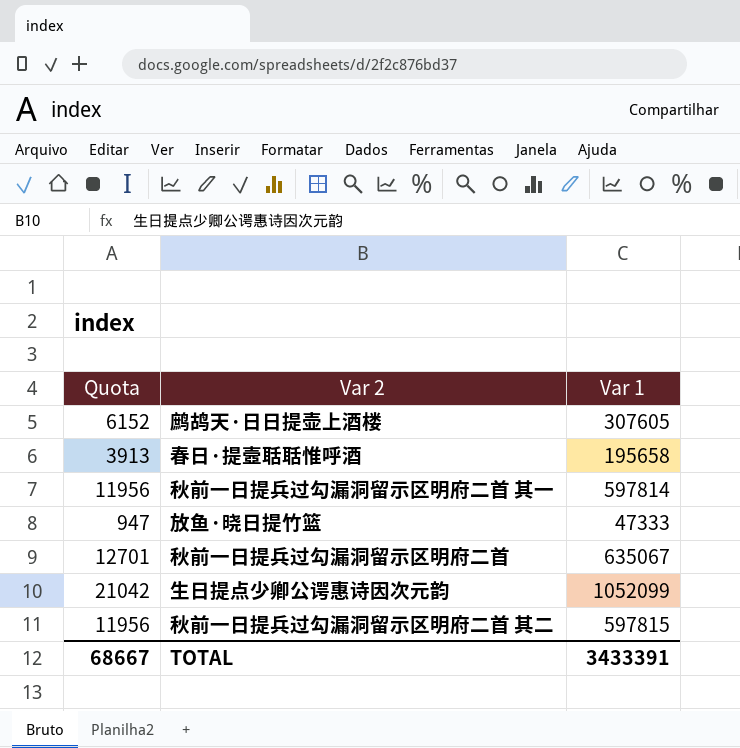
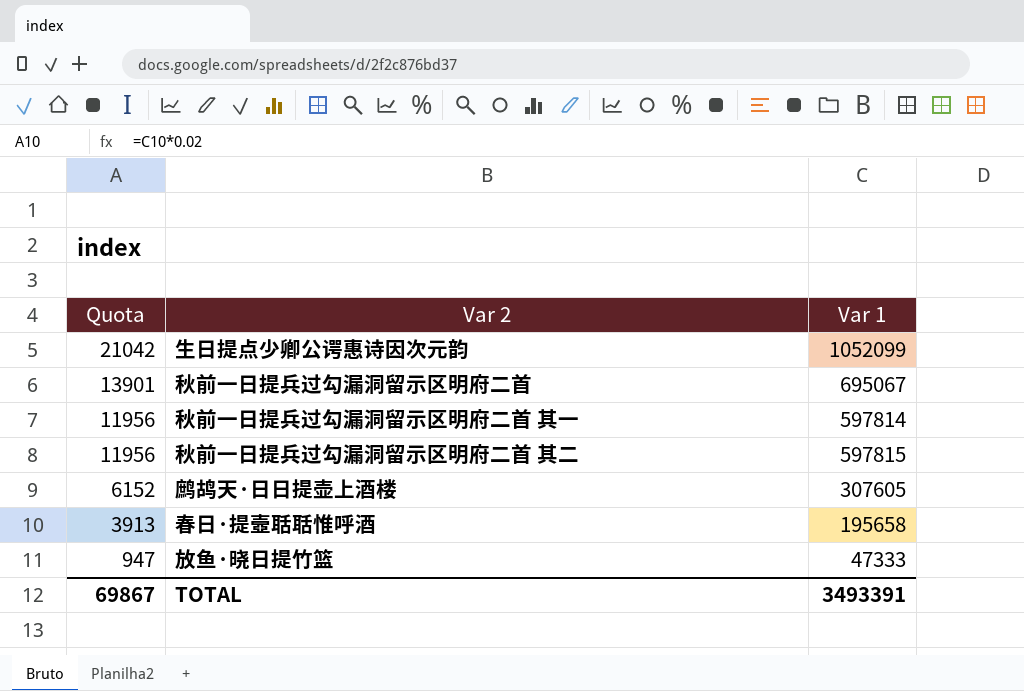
row order: none -> Quota descending
秋前一日提兵过勾漏洞留示区明府二首 | Quota: 12701 -> 13901
秋前一日提兵过勾漏洞留示区明府二首 | Var 1: 635067 -> 695067
TOTAL | Quota: 68667 -> 69867
TOTAL | Var 1: 3433391 -> 3493391

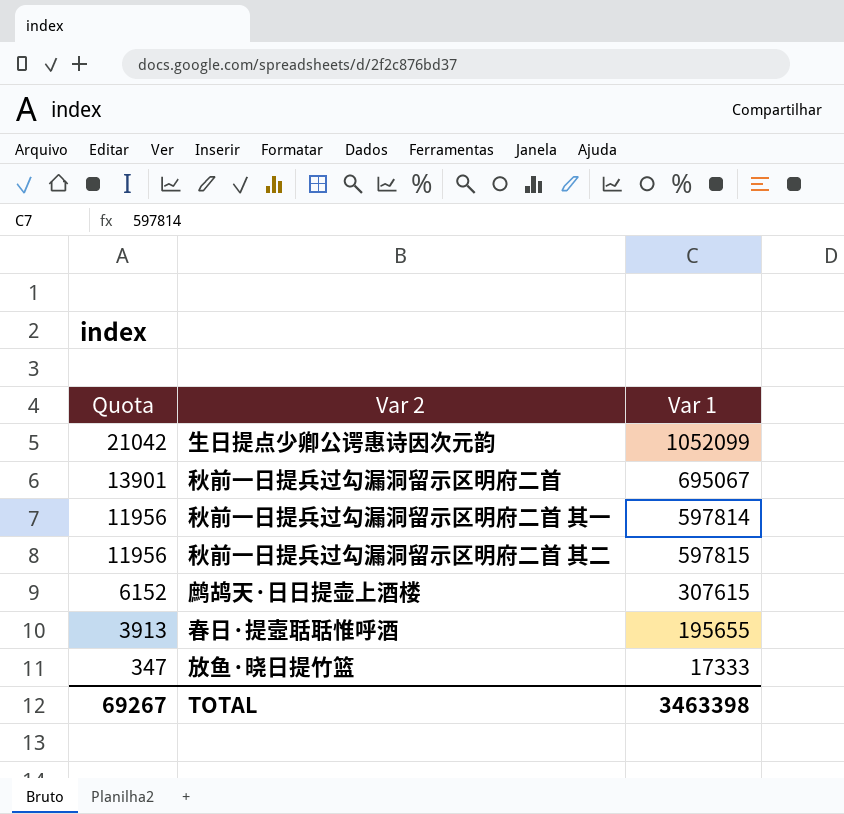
鹧鸪天·日日提壶上酒楼 | Var 1: 307605 -> 307615
春日·提壼聒聒惟呼酒 | Var 1: 195658 -> 195655
放鱼·晓日提竹篮 | Quota: 947 -> 347
放鱼·晓日提竹篮 | Var 1: 47333 -> 17333
TOTAL | Quota: 69867 -> 69267
TOTAL | Var 1: 3493391 -> 3463398

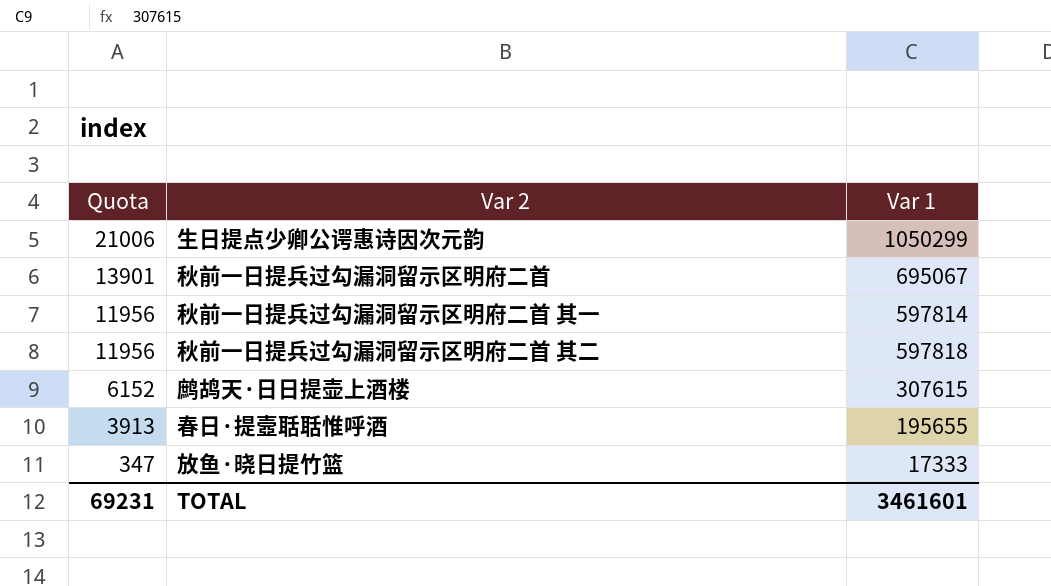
生日提点少卿公谔惠诗因次元韵 | Quota: 21042 -> 21006
生日提点少卿公谔惠诗因次元韵 | Var 1: 1052099 -> 1050299
秋前一日提兵过勾漏洞留示区明府二首 其二 | Var 1: 597815 -> 597818
TOTAL | Quota: 69267 -> 69231
TOTAL | Var 1: 3463398 -> 3461601

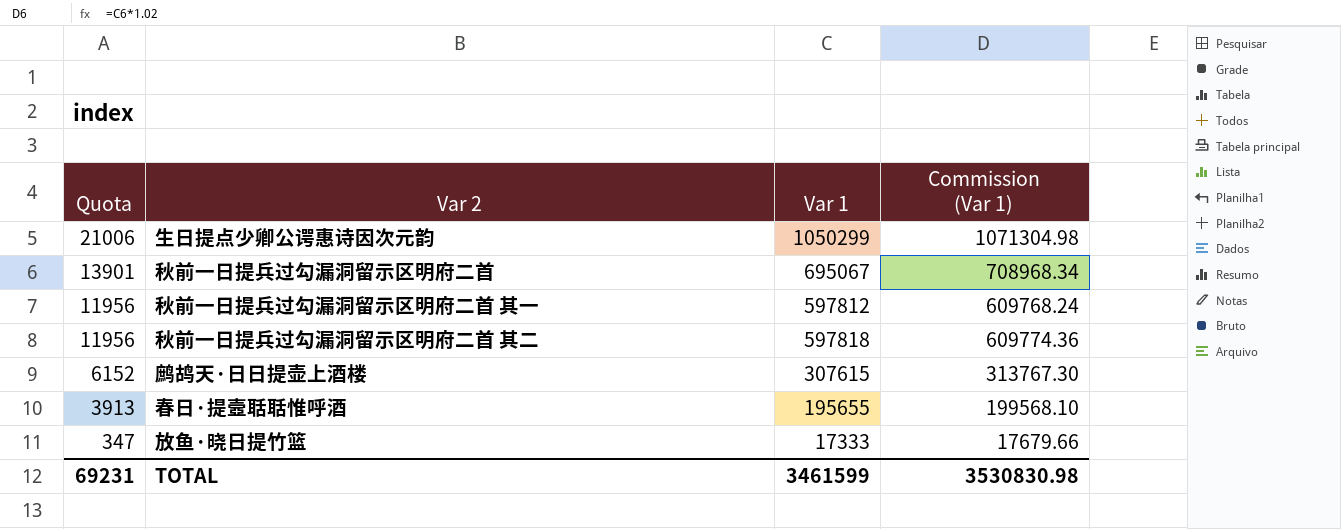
column Commission (Var 1) | formula: none -> [Var 1] * 1.02
秋前一日提兵过勾漏洞留示区明府二首 其一 | Var 1: 597814 -> 597812
TOTAL | Var 1: 3461601 -> 3461599

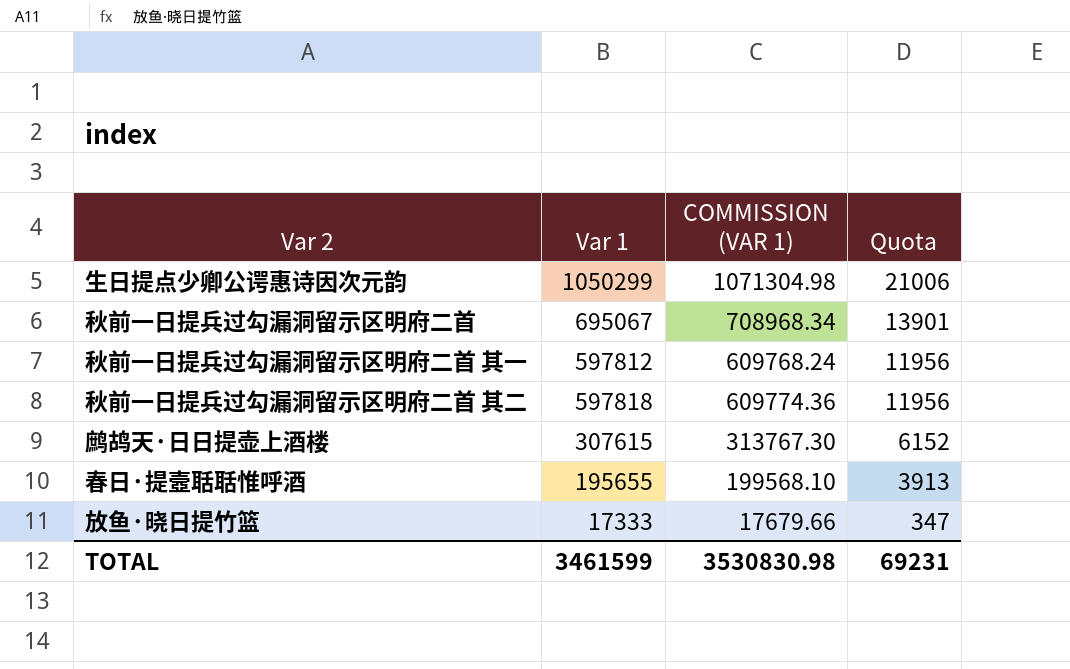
column name: Commission (Var 1) -> COMMISSION (VAR 1)
column Quota | position: 1 -> 4

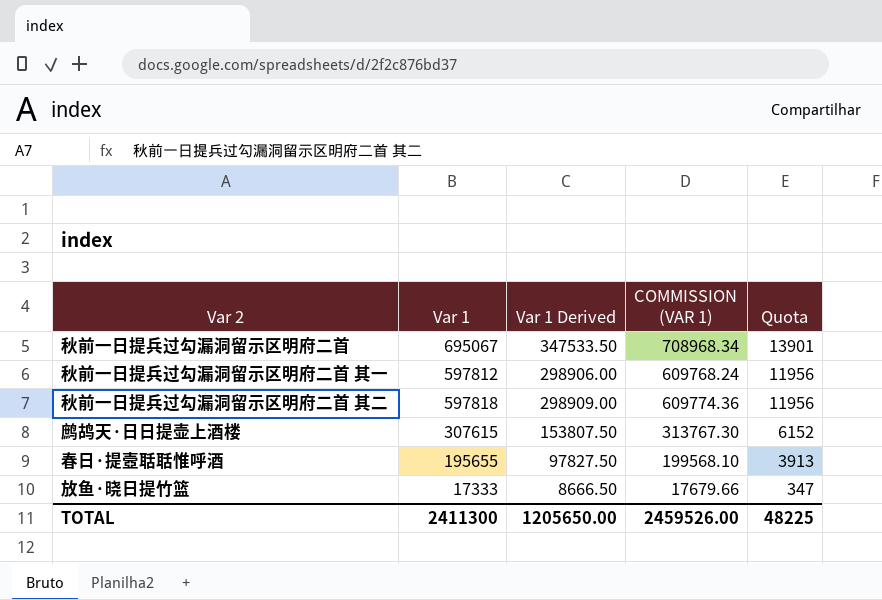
column Var 1 Derived | formula: none -> [Var 1] * 0.5
row 生日提点少卿公谔惠诗因次元韵: 1050299 | 1071304.98 | 21006 -> none
TOTAL | Var 1: 3461599 -> 2411300
TOTAL | COMMISSION (VAR 1): 3530830.98 -> 2459526.00
TOTAL | Quota: 69231 -> 48225

